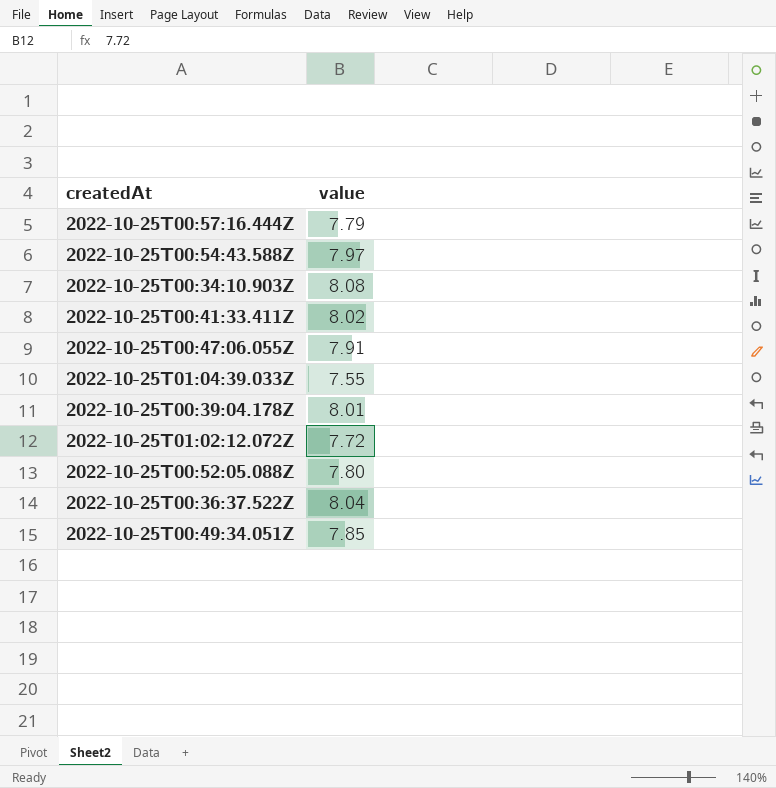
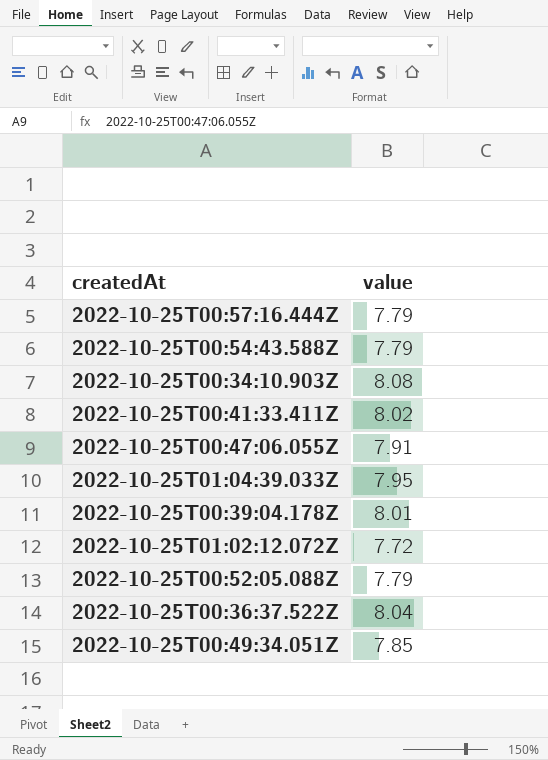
2022-10-25T00:54:43.588Z | value: 7.97 -> 7.79
2022-10-25T01:04:39.033Z | value: 7.55 -> 7.95
2022-10-25T00:52:05.088Z | value: 7.80 -> 7.79

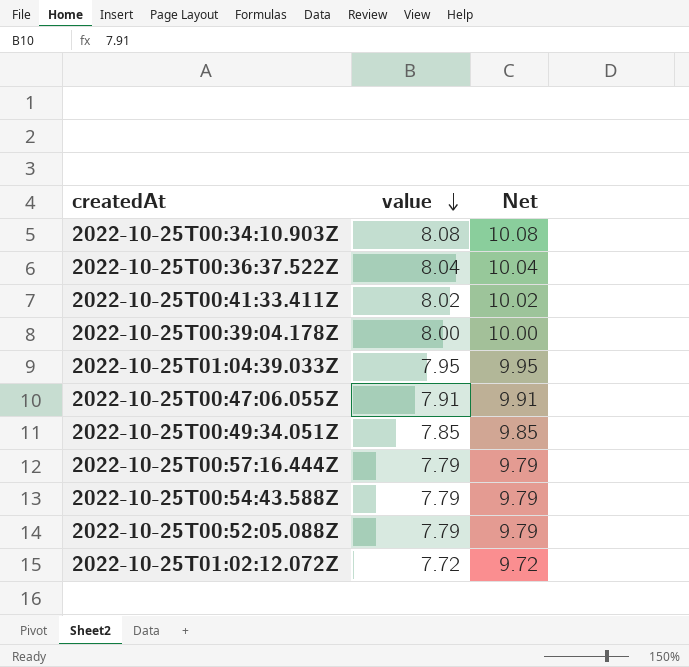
row order: none -> value descending
column Net | formula: none -> [value] + 2
2022-10-25T00:39:04.178Z | value: 8.01 -> 8.00

